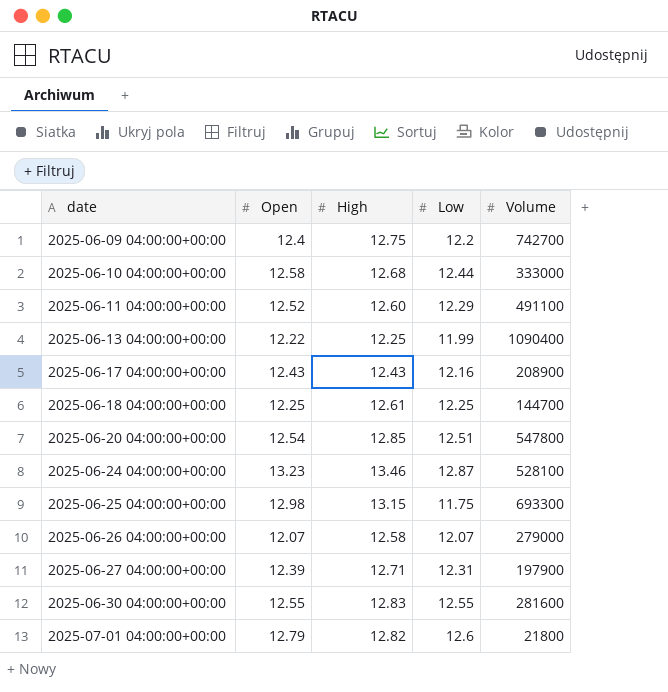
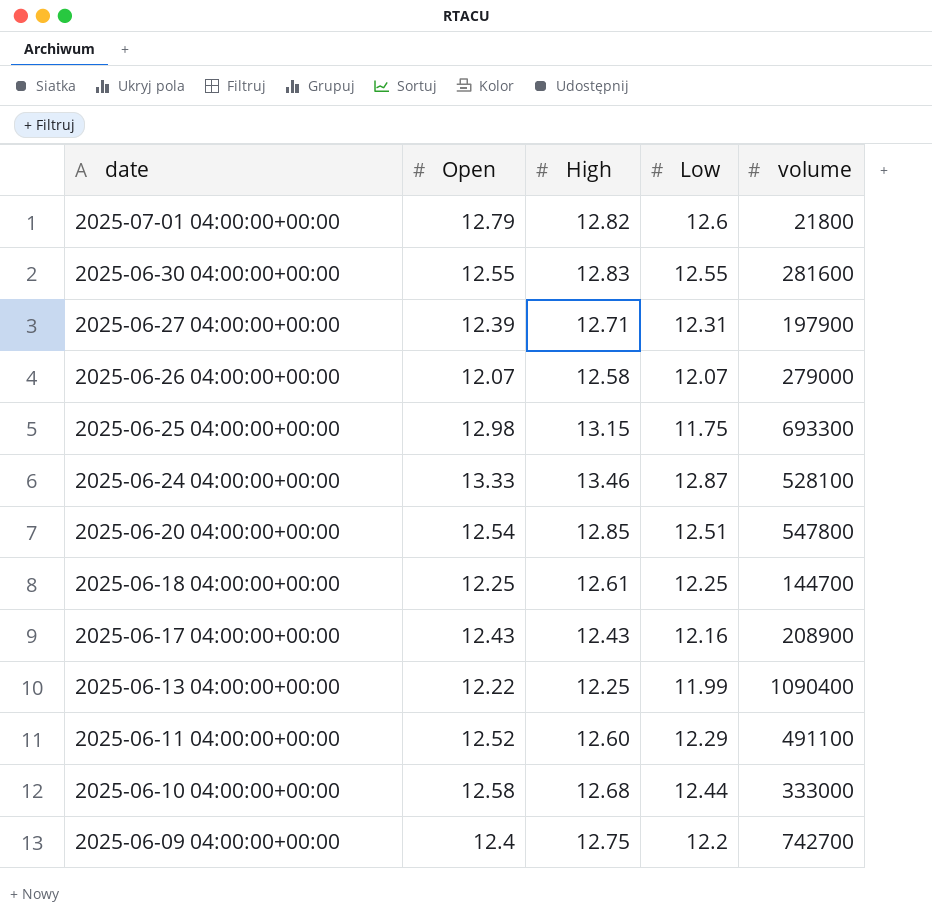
row order: date ascending -> date descending
column name: Volume -> volume
2025-06-24 04:00:00+00:00 | Open: 13.23 -> 13.33

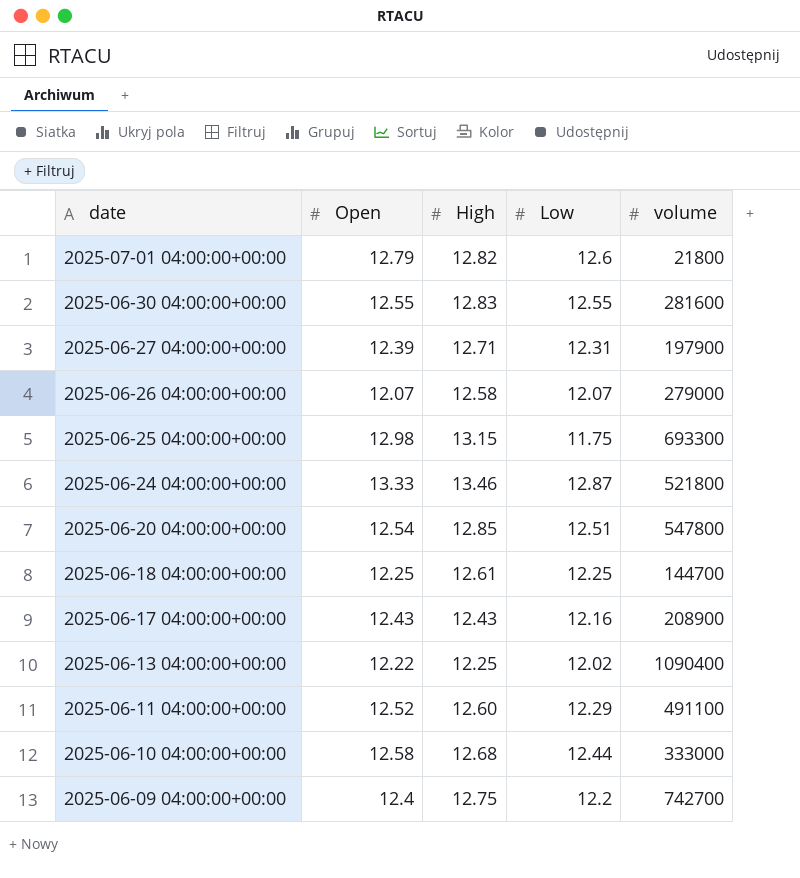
2025-06-24 04:00:00+00:00 | volume: 528100 -> 521800
2025-06-13 04:00:00+00:00 | Low: 11.99 -> 12.02

